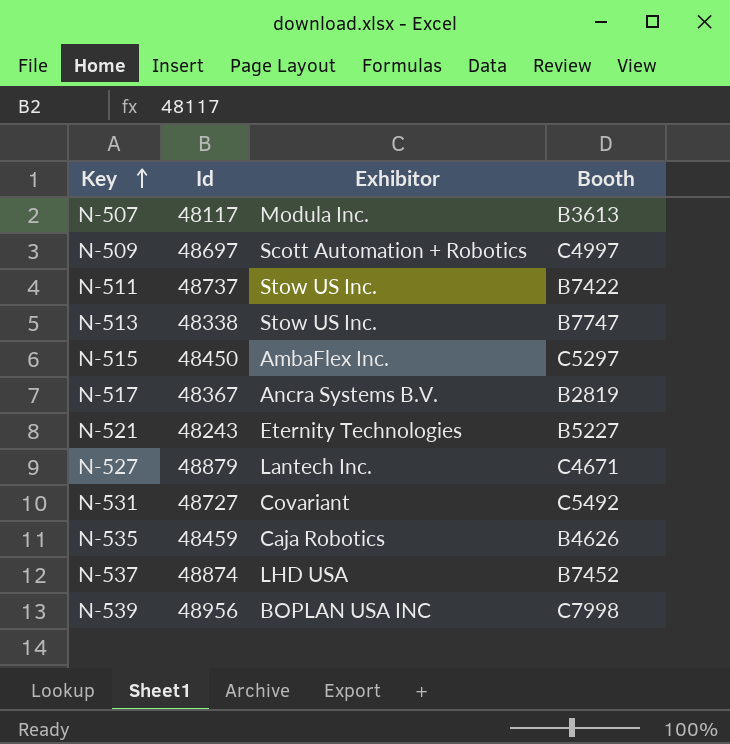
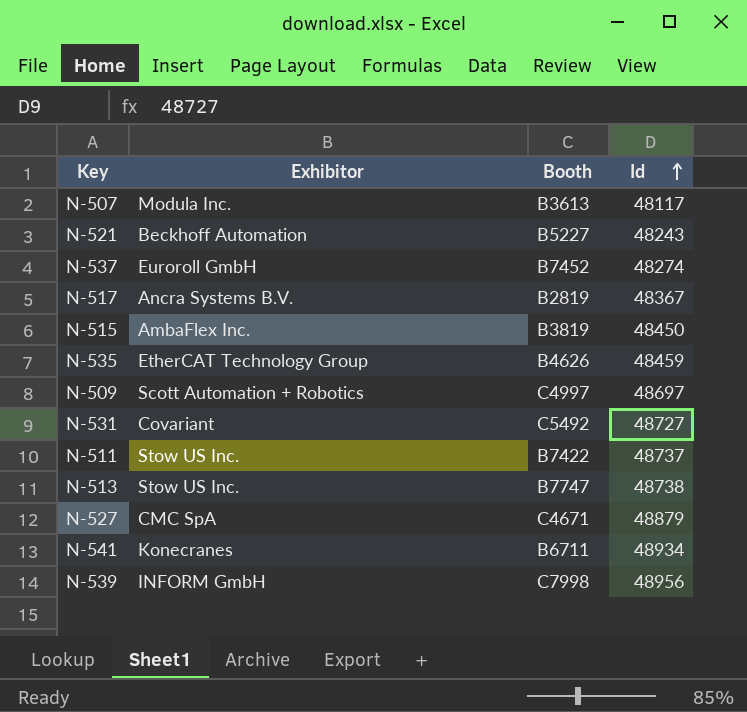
row order: Key ascending -> Id ascending
column Id | position: 2 -> 4
N-521 | Exhibitor: Eternity Technologies -> Beckhoff Automation
N-537 | Exhibitor: LHD USA -> Euroroll GmbH
N-537 | Id: 48874 -> 48274
N-515 | Booth: C5297 -> B3819
N-535 | Exhibitor: Caja Robotics -> EtherCAT Technology Group
N-513 | Id: 48338 -> 48738
N-527 | Exhibitor: Lantech Inc. -> CMC SpA
row N-541: none -> Konecranes | B6711 | 48934
N-539 | Exhibitor: BOPLAN USA INC -> INFORM GmbH

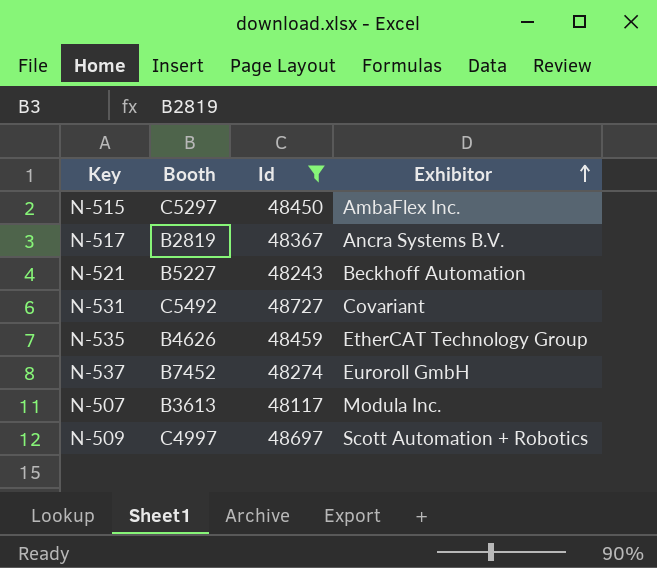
filter: none -> Id <= 48727
row order: Id ascending -> Exhibitor ascending
column Exhibitor | position: 2 -> 4
N-515 | Booth: B3819 -> C5297

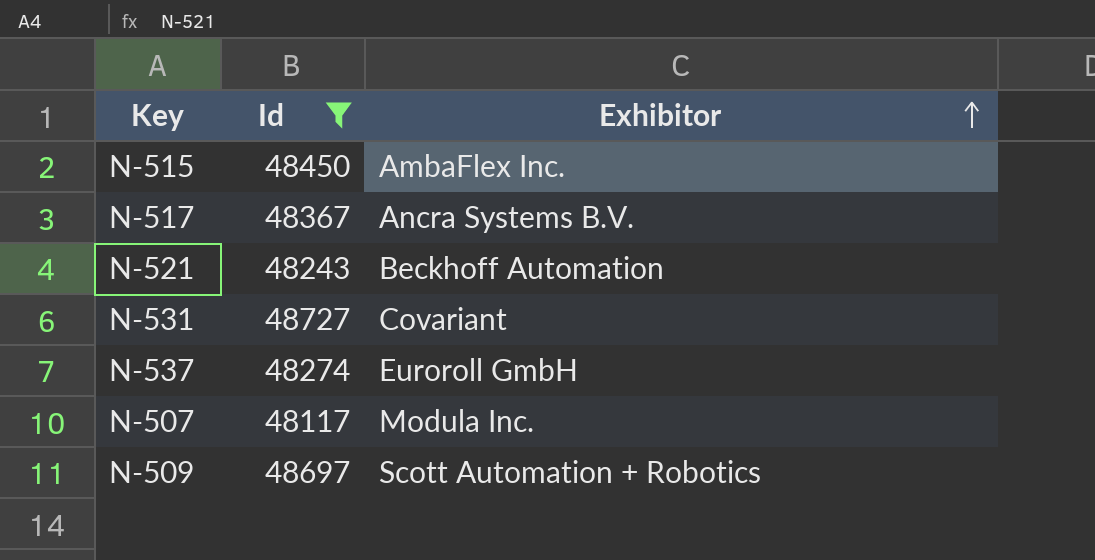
column Booth | position: 2 -> none
row N-535: B4626 | 48459 | EtherCAT Technology Group -> none

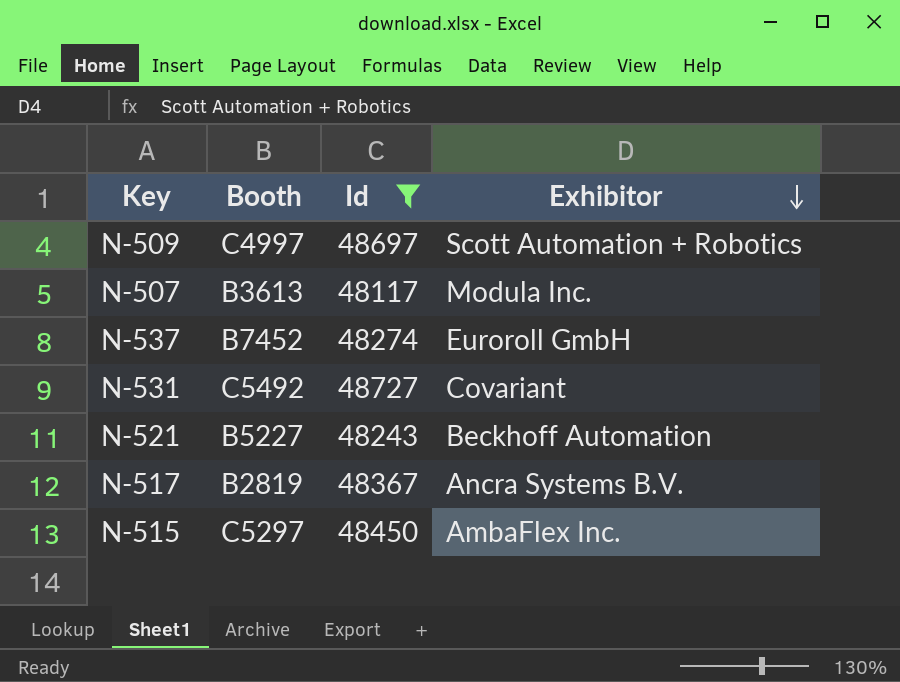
row order: Exhibitor ascending -> Exhibitor descending
column Booth | position: none -> 2

